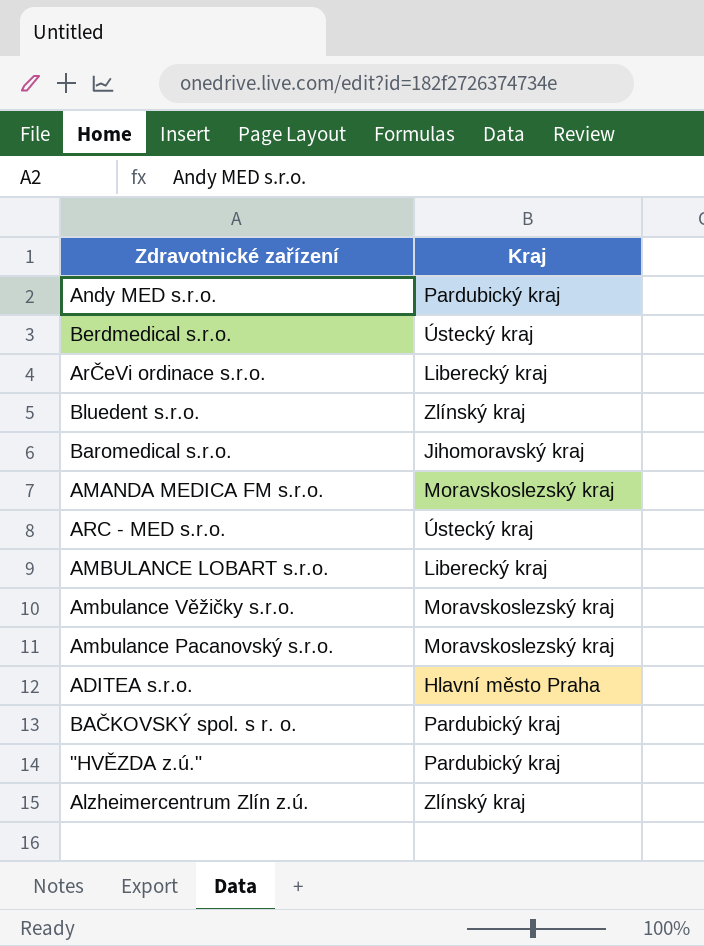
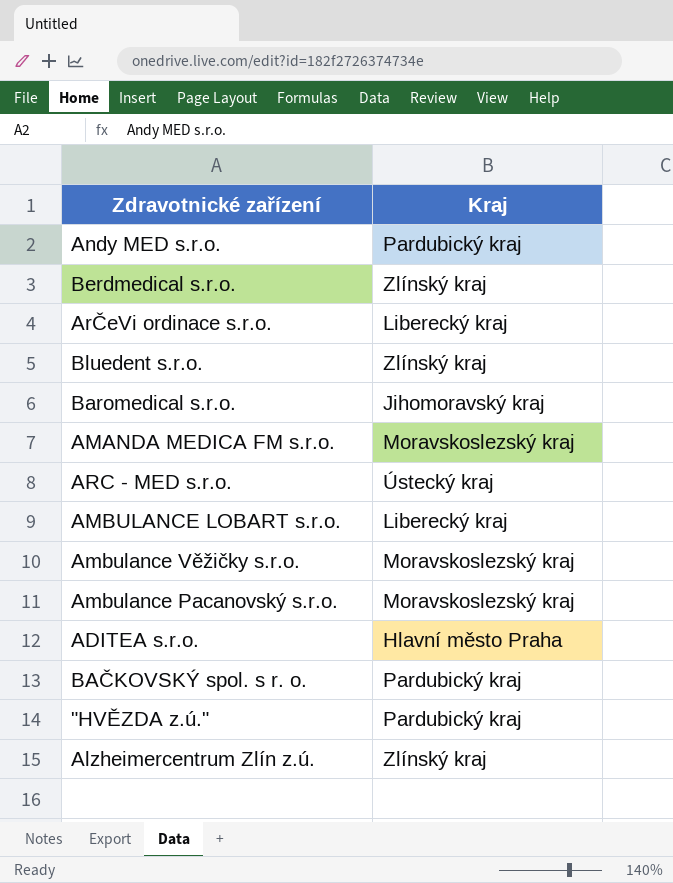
Berdmedical s.r.o. | Kraj: Ústecký kraj -> Zlínský kraj

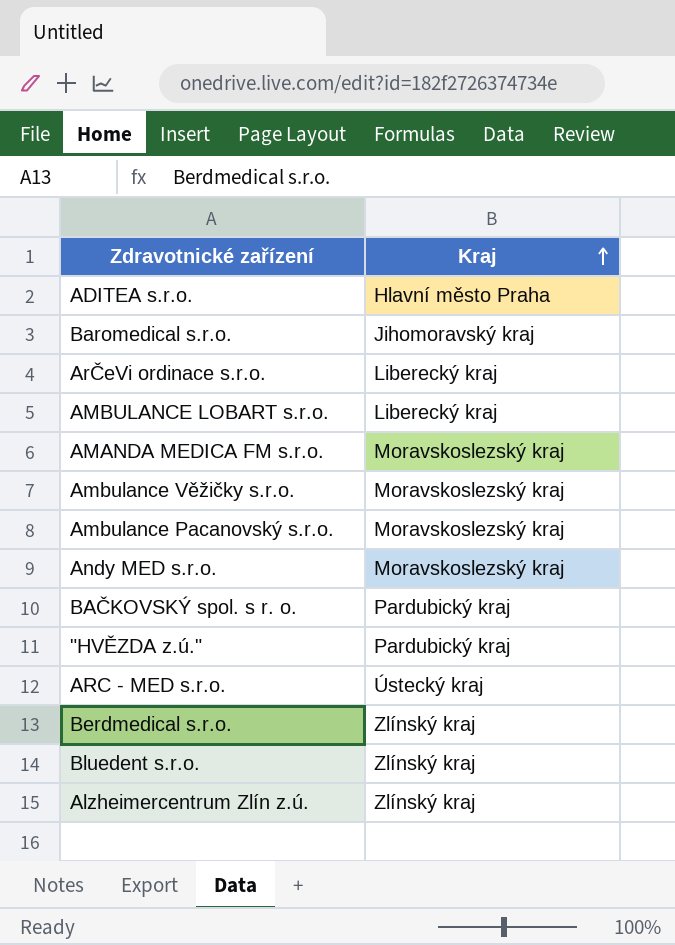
row order: none -> Kraj ascending
Andy MED s.r.o. | Kraj: Pardubický kraj -> Moravskoslezský kraj

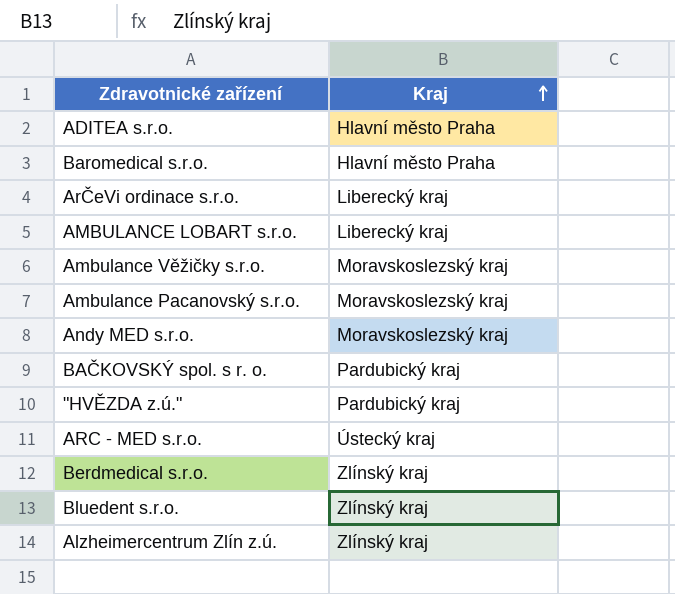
row AMANDA MEDICA FM s.r.o.: Moravskoslezský kraj -> none
Baromedical s.r.o. | Kraj: Jihomoravský kraj -> Hlavní město Praha

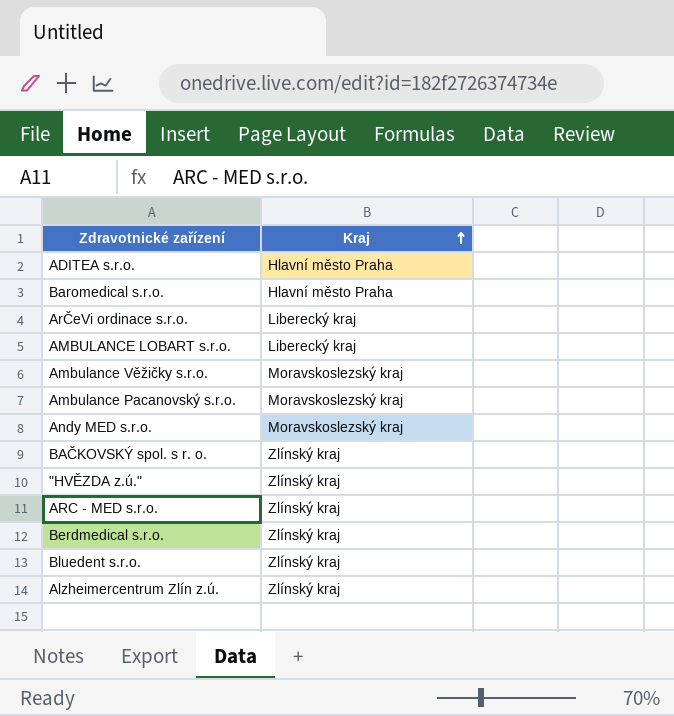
BAČKOVSKÝ spol. s r. o. | Kraj: Pardubický kraj -> Zlínský kraj
"HVĚZDA z.ú." | Kraj: Pardubický kraj -> Zlínský kraj
ARC - MED s.r.o. | Kraj: Ústecký kraj -> Zlínský kraj

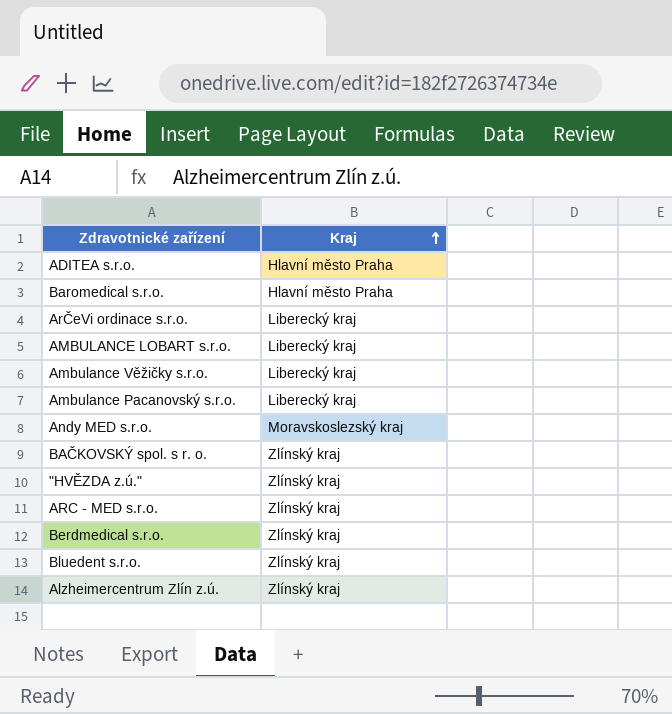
Ambulance Věžičky s.r.o. | Kraj: Moravskoslezský kraj -> Liberecký kraj
Ambulance Pacanovský s.r.o. | Kraj: Moravskoslezský kraj -> Liberecký kraj

